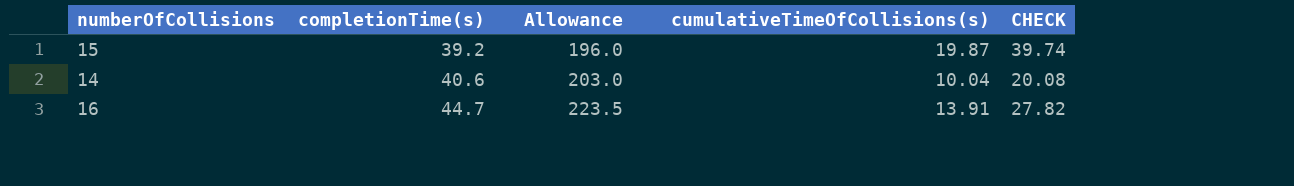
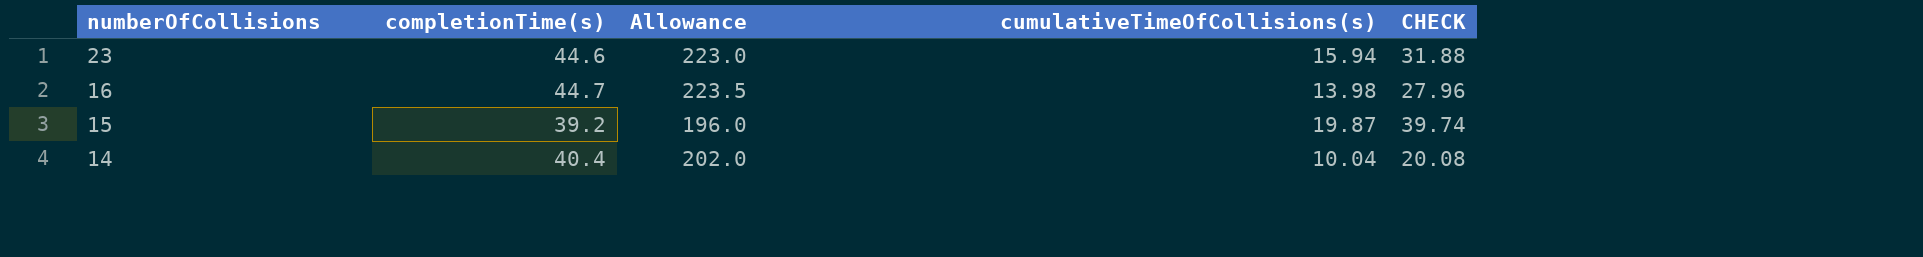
row order: completionTime(s) ascending -> numberOfCollisions descending
row 23: none -> 44.6 | 223.0 | 15.94 | 31.88
16 | cumulativeTimeOfCollisions(s): 13.91 -> 13.98
16 | CHECK: 27.82 -> 27.96
14 | completionTime(s): 40.6 -> 40.4
14 | Allowance: 203.0 -> 202.0

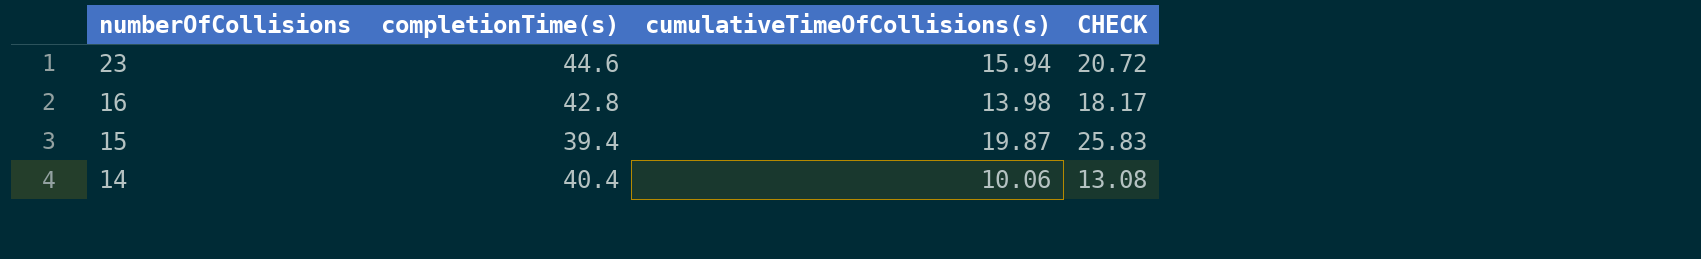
column Allowance | formula: [completionTime(s)] * 5 -> none
column CHECK | formula: [cumulativeTimeOfCollisions(s)] * 2 -> [cumulativeTimeOfCollisions(s)] * 1.3
16 | completionTime(s): 44.7 -> 42.8
15 | completionTime(s): 39.2 -> 39.4
14 | cumulativeTimeOfCollisions(s): 10.04 -> 10.06

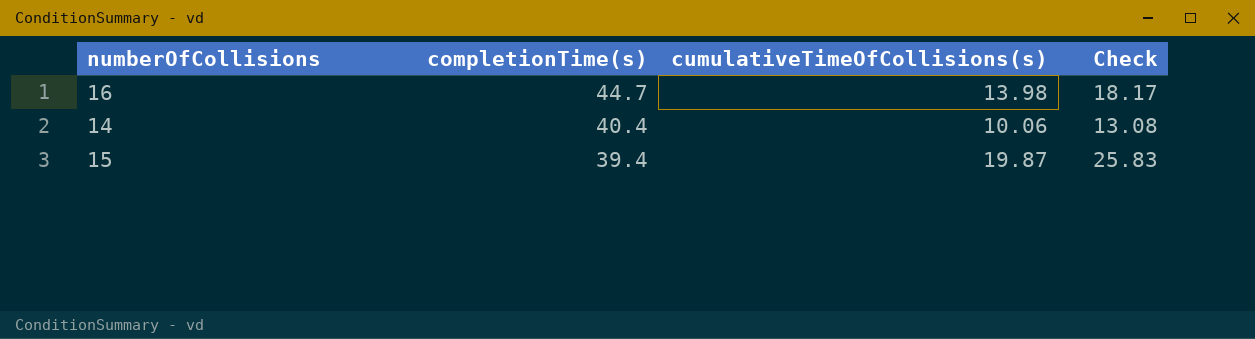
row order: numberOfCollisions descending -> completionTime(s) descending
column name: CHECK -> Check
row 23: 44.6 | 15.94 | 20.72 -> none
16 | completionTime(s): 42.8 -> 44.7

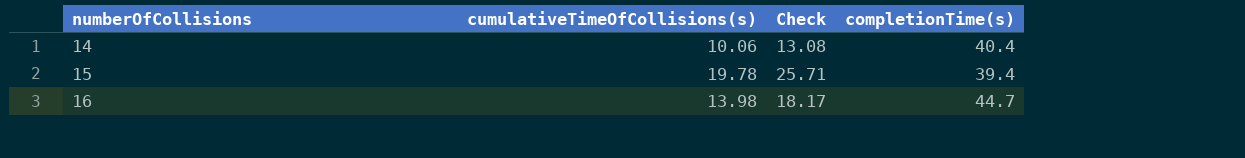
row order: completionTime(s) descending -> numberOfCollisions ascending
column completionTime(s) | position: 2 -> 4
15 | cumulativeTimeOfCollisions(s): 19.87 -> 19.78
15 | Check: 25.83 -> 25.71

